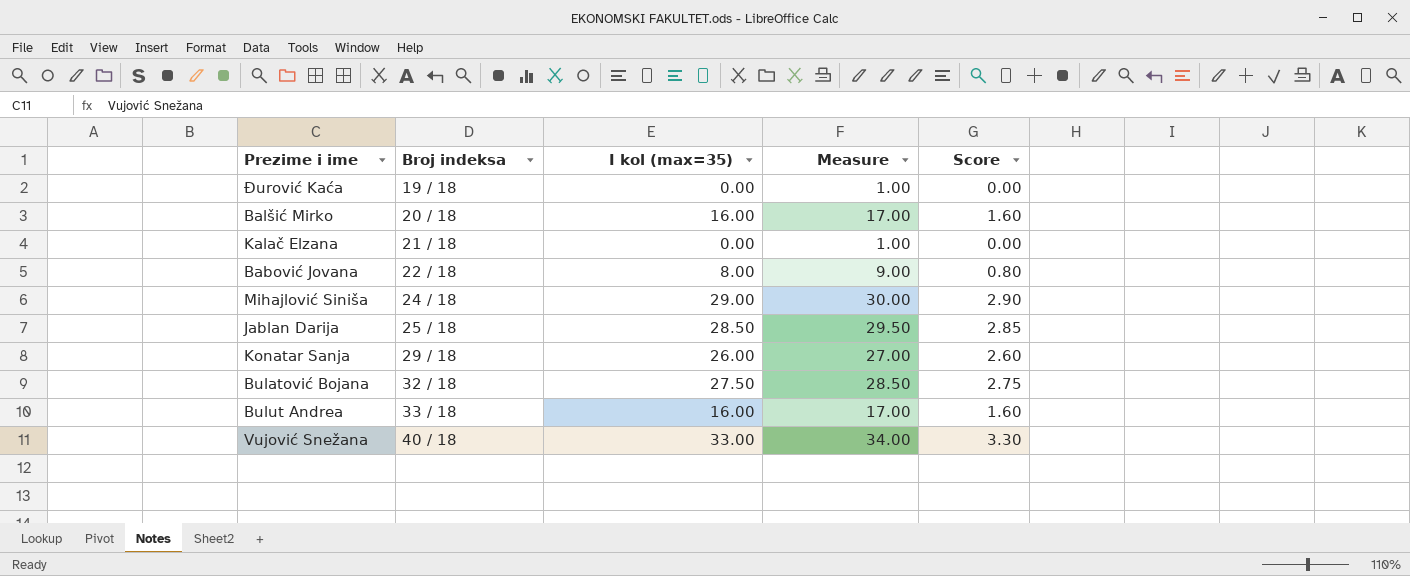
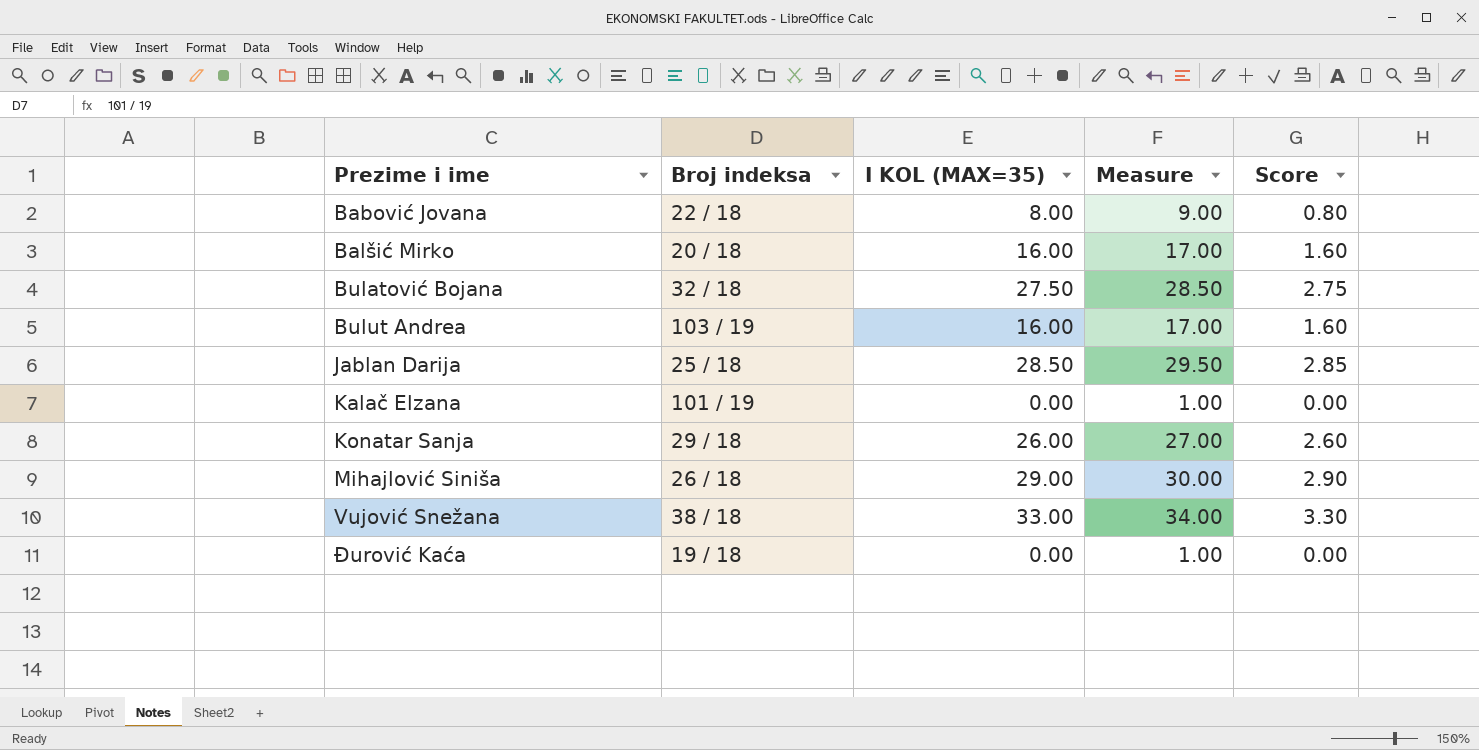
row order: Broj indeksa ascending -> Prezime i ime ascending
column name: I kol (max=35) -> I KOL (MAX=35)
Bulut Andrea | Broj indeksa: 33 / 18 -> 103 / 19
Kalač Elzana | Broj indeksa: 21 / 18 -> 101 / 19
Mihajlović Siniša | Broj indeksa: 24 / 18 -> 26 / 18
Vujović Snežana | Broj indeksa: 40 / 18 -> 38 / 18

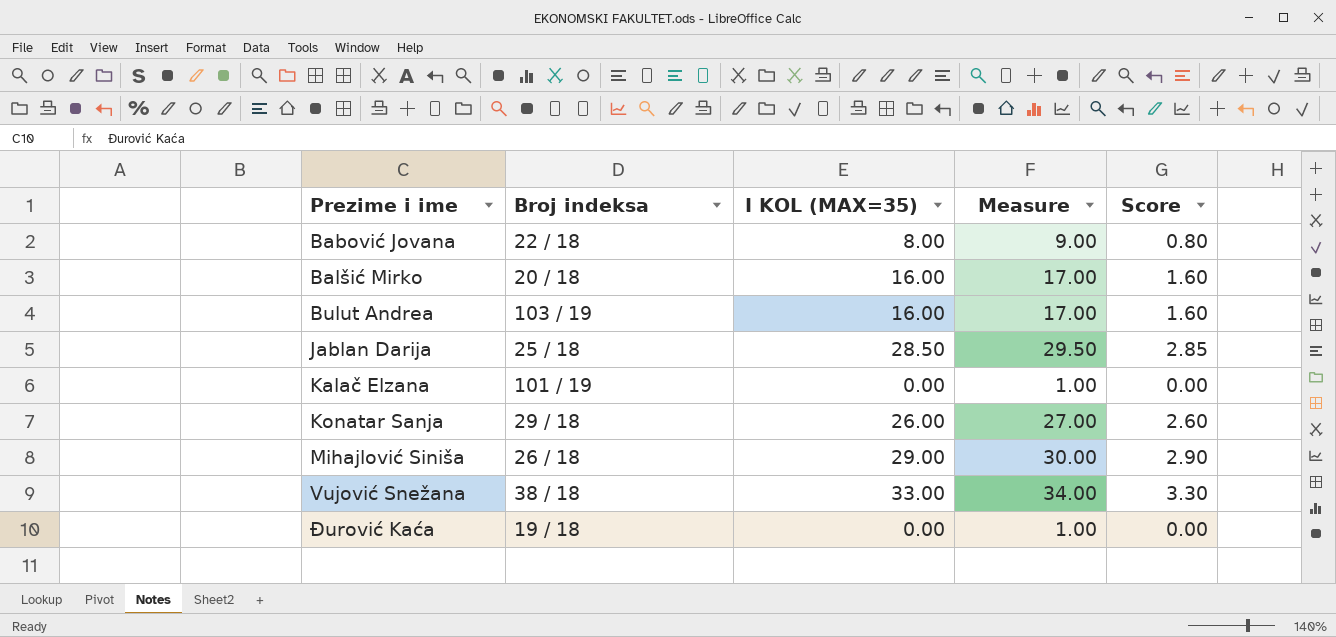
row Bulatović Bojana: 32 / 18 | 27.50 | 28.50 | 2.75 -> none

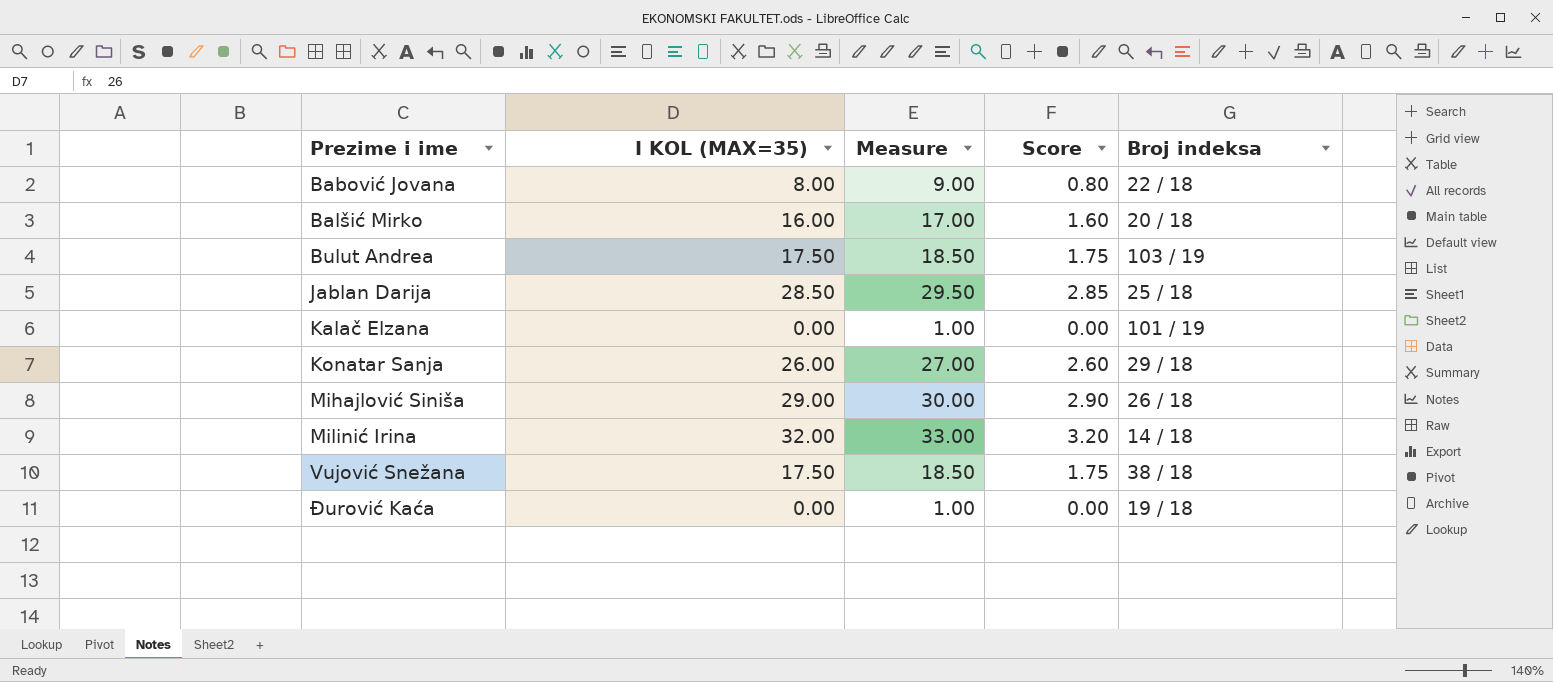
column Broj indeksa | position: 2 -> 5
Bulut Andrea | I KOL (MAX=35): 16.00 -> 17.50
Bulut Andrea | Measure: 17.00 -> 18.50
Bulut Andrea | Score: 1.60 -> 1.75
row Milinić Irina: none -> 32.00 | 33.00 | 3.20 | 14 / 18
Vujović Snežana | I KOL (MAX=35): 33.00 -> 17.50
Vujović Snežana | Measure: 34.00 -> 18.50
Vujović Snežana | Score: 3.30 -> 1.75

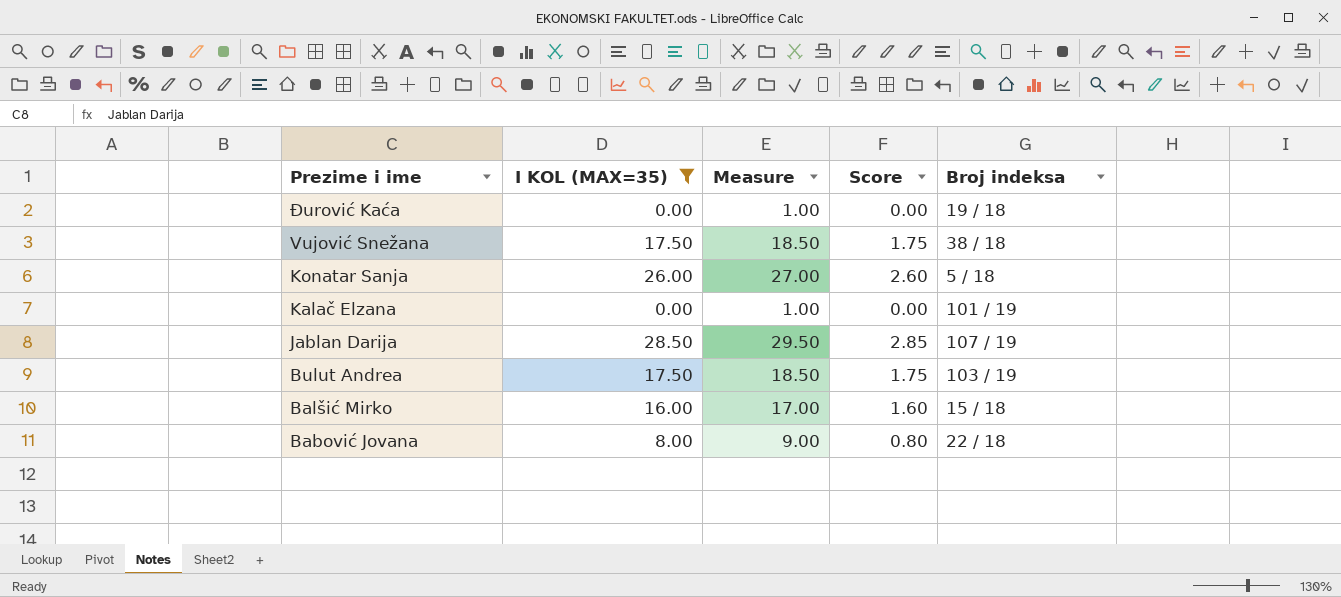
filter: none -> I KOL (MAX=35) <= 28.50
row order: Prezime i ime ascending -> Prezime i ime descending
Konatar Sanja | Broj indeksa: 29 / 18 -> 5 / 18
Jablan Darija | Broj indeksa: 25 / 18 -> 107 / 19
Balšić Mirko | Broj indeksa: 20 / 18 -> 15 / 18

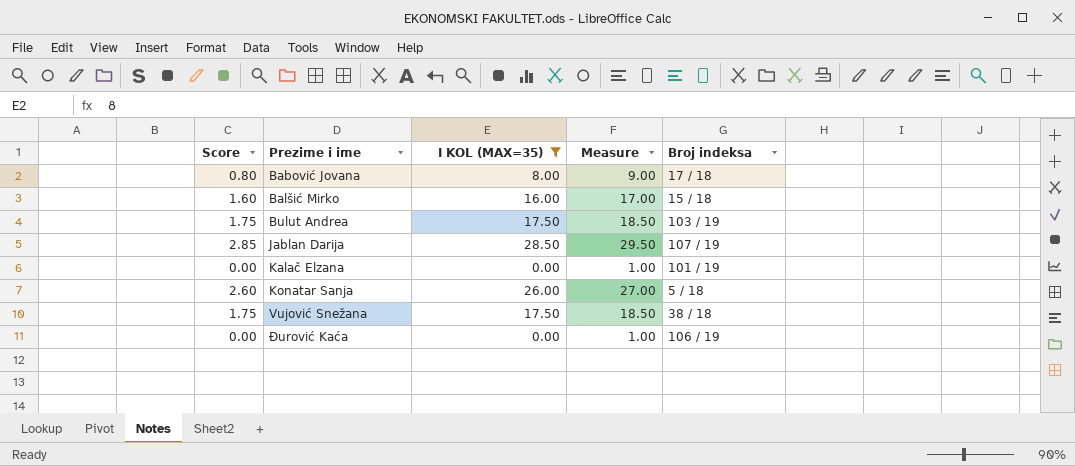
row order: Prezime i ime descending -> Prezime i ime ascending
column Score | position: 4 -> 1
Babović Jovana | Broj indeksa: 22 / 18 -> 17 / 18
Đurović Kaća | Broj indeksa: 19 / 18 -> 106 / 19

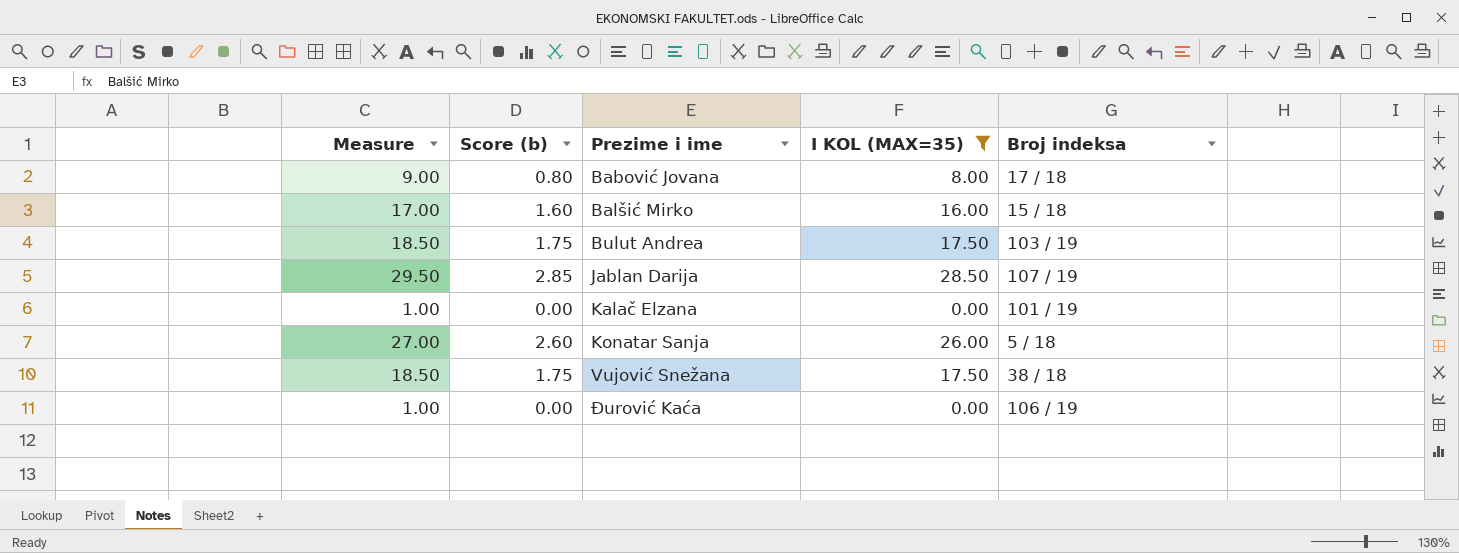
column Measure | position: 4 -> 1
column name: Score -> Score (b)

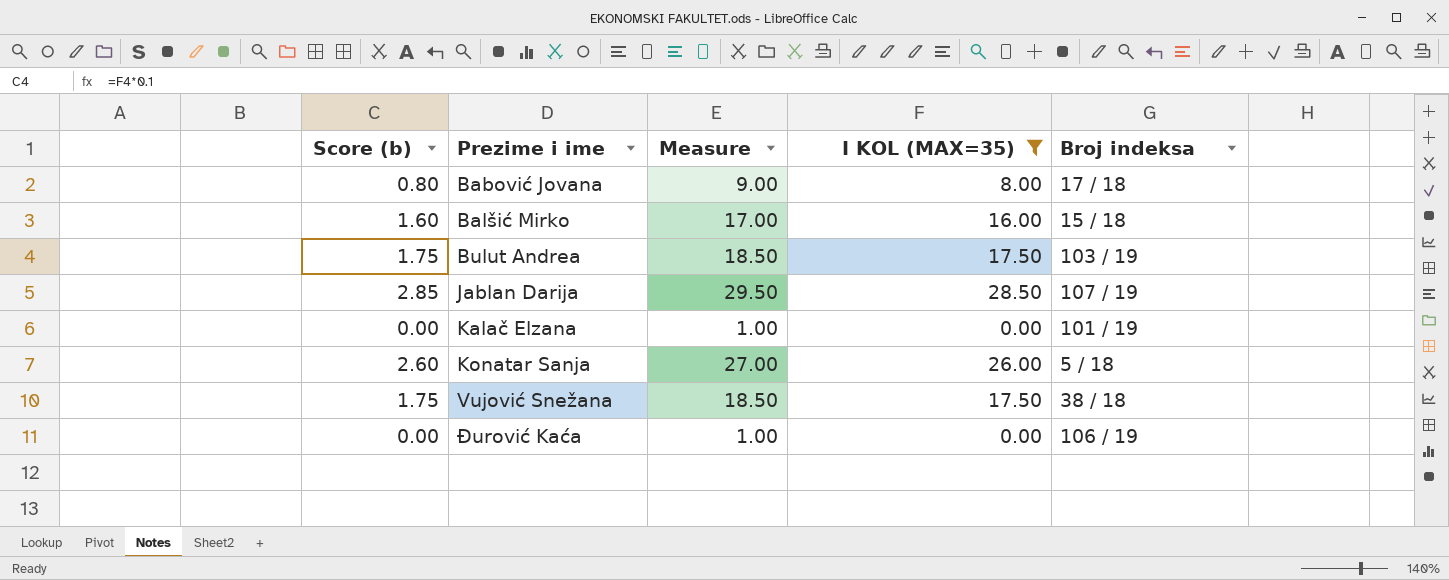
column Measure | position: 1 -> 3

